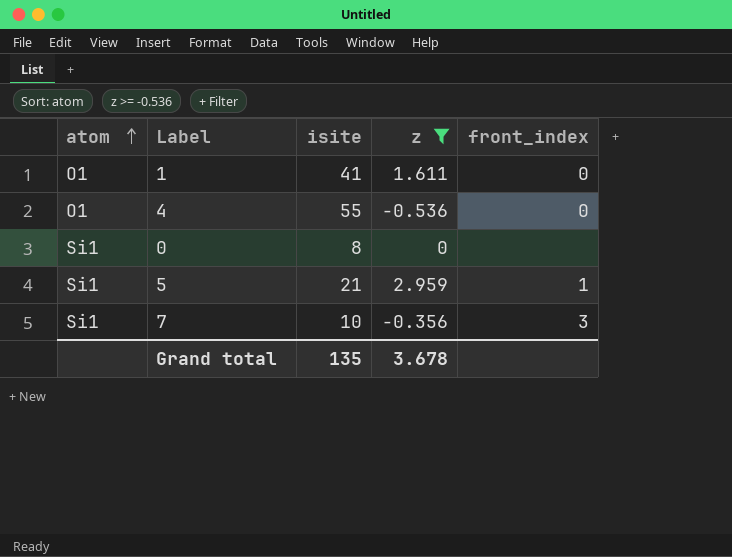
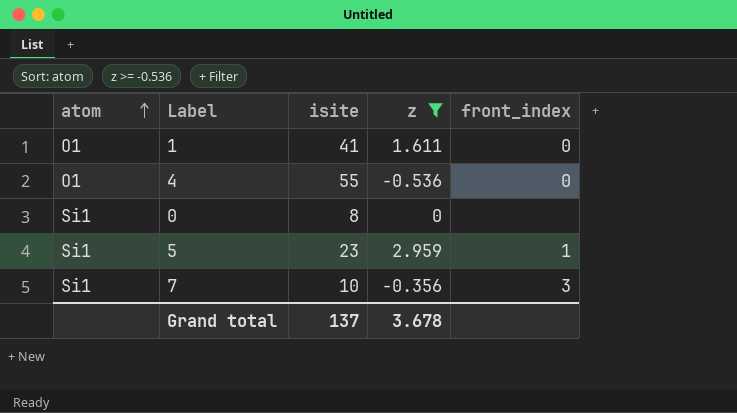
5 | isite: 21 -> 23
Grand total | isite: 135 -> 137

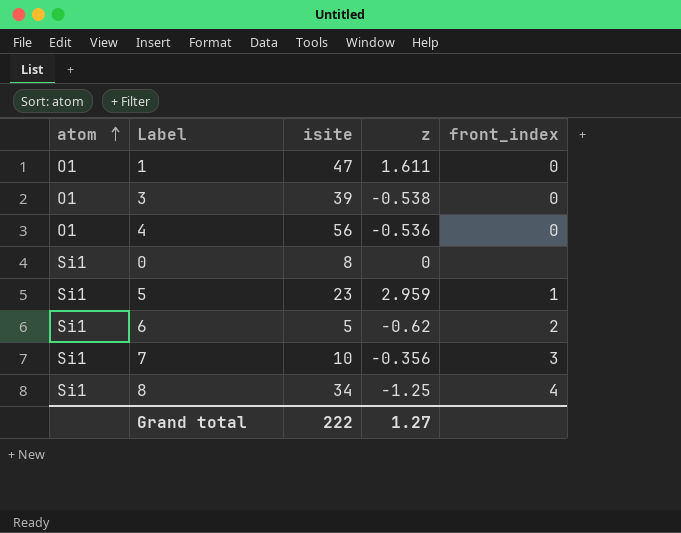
filter: z >= -0.536 -> none
1 | isite: 41 -> 47
4 | isite: 55 -> 56
Grand total | isite: 137 -> 222
Grand total | z: 3.678 -> 1.27

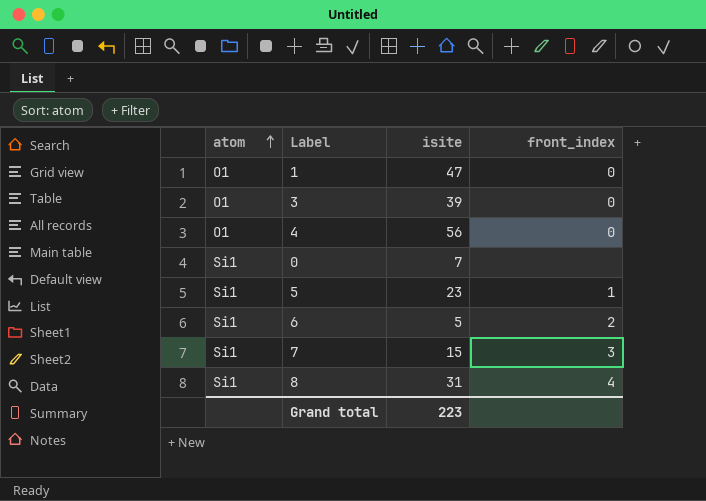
column z | position: 4 -> none
0 | isite: 8 -> 7
7 | isite: 10 -> 15
8 | isite: 34 -> 31
Grand total | isite: 222 -> 223

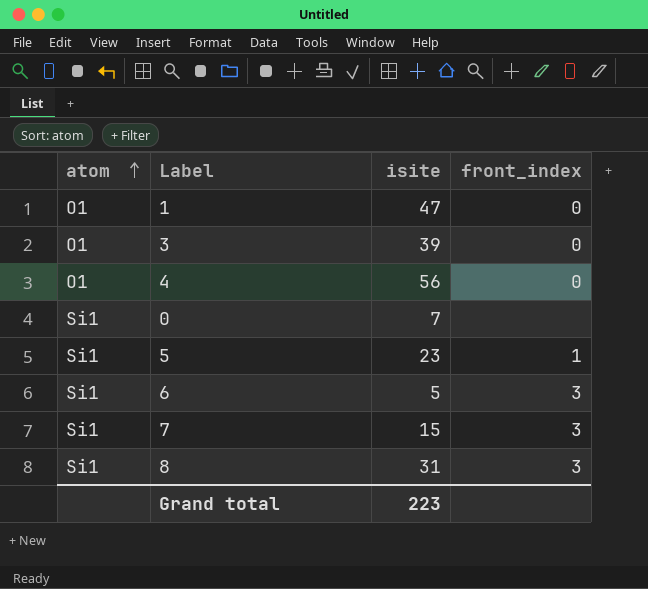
6 | front_index: 2 -> 3
8 | front_index: 4 -> 3

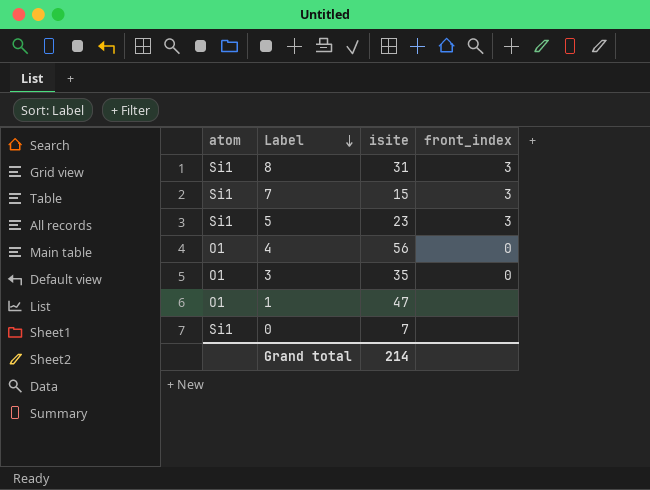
row order: atom ascending -> Label descending
row 6: Si1 | 5 | 3 -> none
5 | front_index: 1 -> 3
3 | isite: 39 -> 35
1 | front_index: 0 -> none
Grand total | isite: 223 -> 214

